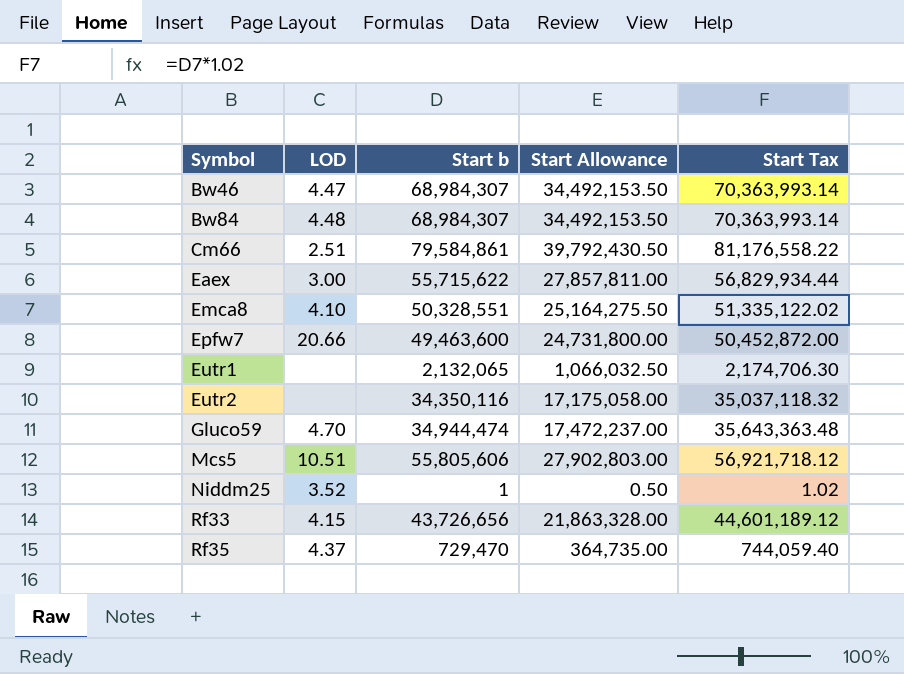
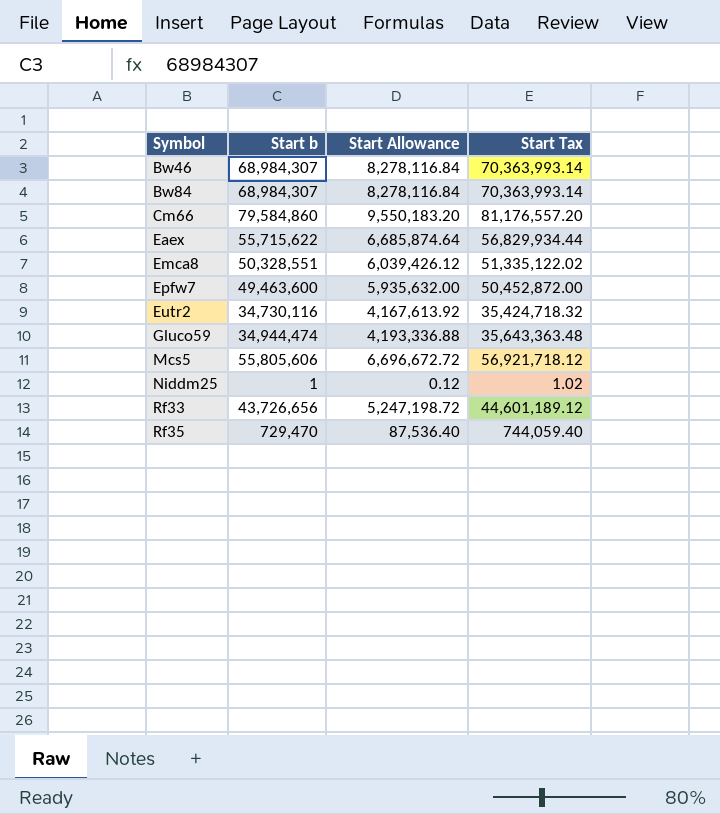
column LOD | position: 2 -> none
column Start Allowance | formula: [Start b] * 0.5 -> [Start b] * 0.12
row Eutr1: none | 2,132,065 | 1,066,032.50 | 2,174,706.30 -> none
Cm66 | Start b: 79,584,861 -> 79,584,860
Cm66 | Start Tax: 81,176,558.22 -> 81,176,557.20
Eutr2 | Start b: 34,350,116 -> 34,730,116
Eutr2 | Start Tax: 35,037,118.32 -> 35,424,718.32

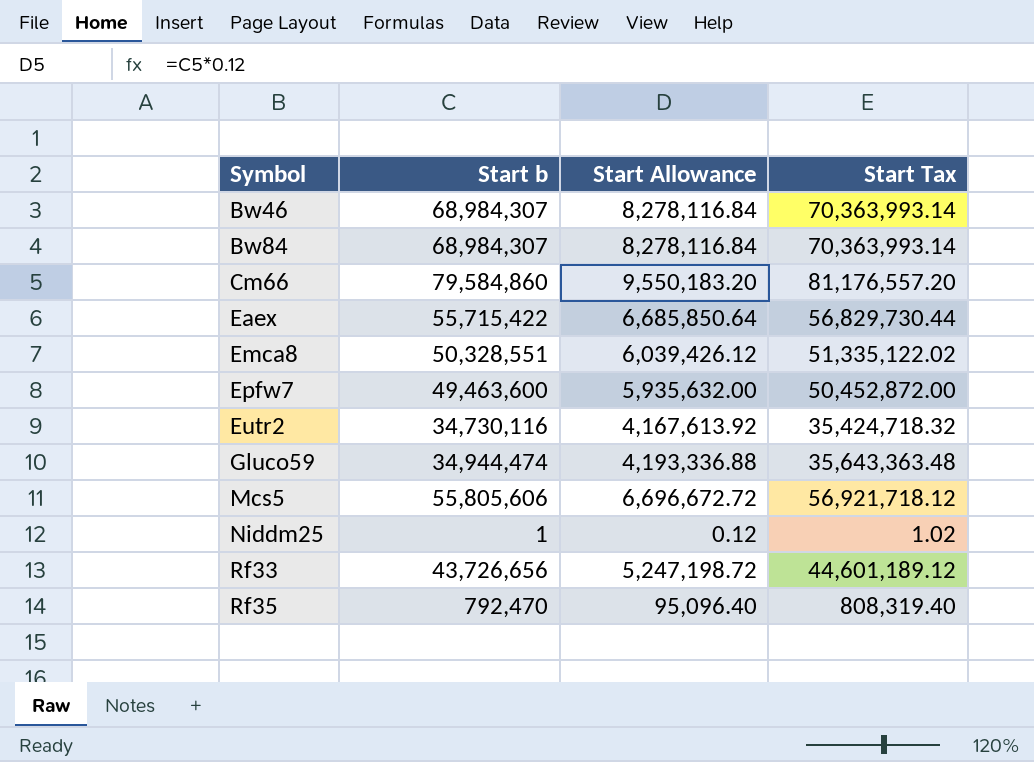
Eaex | Start b: 55,715,622 -> 55,715,422
Eaex | Start Allowance: 6,685,874.64 -> 6,685,850.64
Eaex | Start Tax: 56,829,934.44 -> 56,829,730.44
Rf35 | Start b: 729,470 -> 792,470
Rf35 | Start Allowance: 87,536.40 -> 95,096.40
Rf35 | Start Tax: 744,059.40 -> 808,319.40

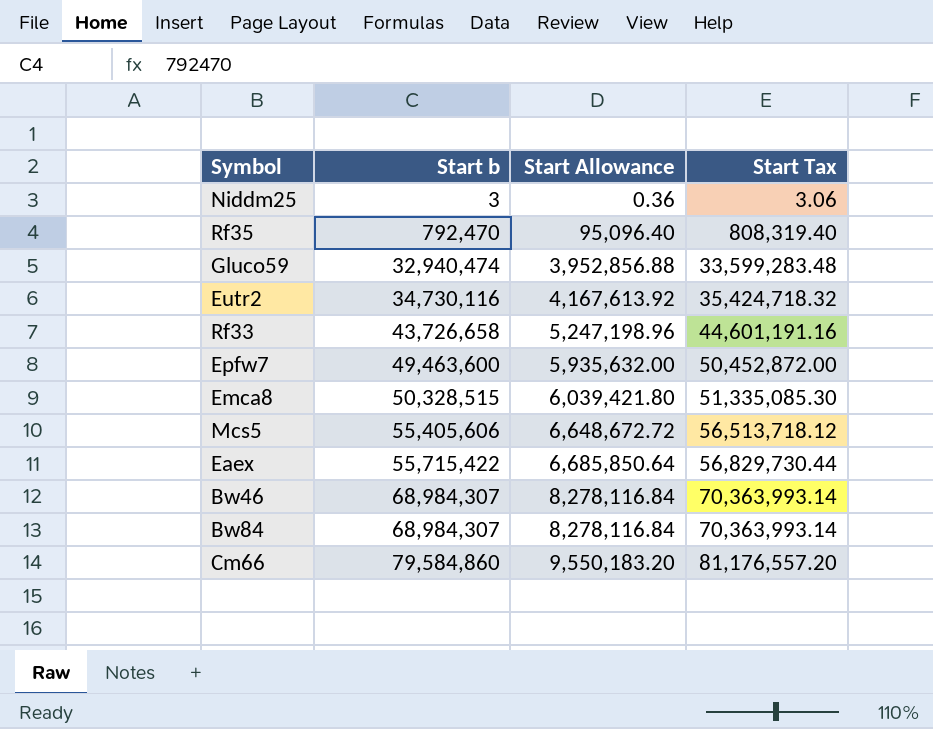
row order: Symbol ascending -> Start b ascending
Niddm25 | Start b: 1 -> 3
Niddm25 | Start Allowance: 0.12 -> 0.36
Niddm25 | Start Tax: 1.02 -> 3.06
Gluco59 | Start b: 34,944,474 -> 32,940,474
Gluco59 | Start Allowance: 4,193,336.88 -> 3,952,856.88
Gluco59 | Start Tax: 35,643,363.48 -> 33,599,283.48
Rf33 | Start b: 43,726,656 -> 43,726,658
Rf33 | Start Allowance: 5,247,198.72 -> 5,247,198.96
Rf33 | Start Tax: 44,601,189.12 -> 44,601,191.16
Emca8 | Start b: 50,328,551 -> 50,328,515
Emca8 | Start Allowance: 6,039,426.12 -> 6,039,421.80
Emca8 | Start Tax: 51,335,122.02 -> 51,335,085.30
Mcs5 | Start b: 55,805,606 -> 55,405,606
Mcs5 | Start Allowance: 6,696,672.72 -> 6,648,672.72
Mcs5 | Start Tax: 56,921,718.12 -> 56,513,718.12

